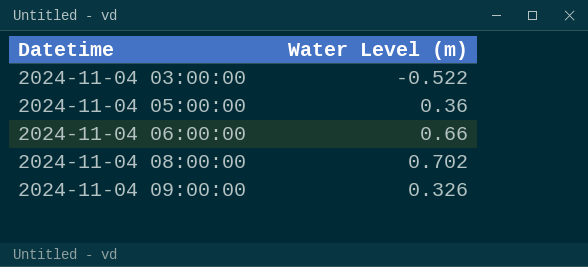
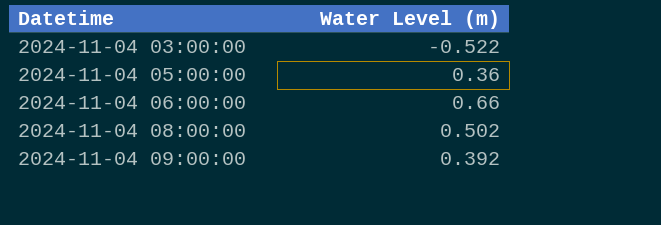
2024-11-04 08:00:00 | Water Level (m): 0.702 -> 0.502
2024-11-04 09:00:00 | Water Level (m): 0.326 -> 0.392

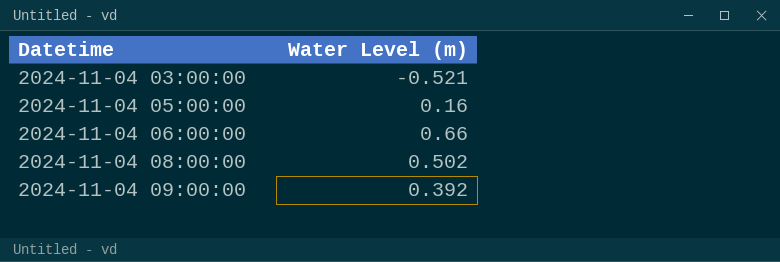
2024-11-04 03:00:00 | Water Level (m): -0.522 -> -0.521
2024-11-04 05:00:00 | Water Level (m): 0.36 -> 0.16

